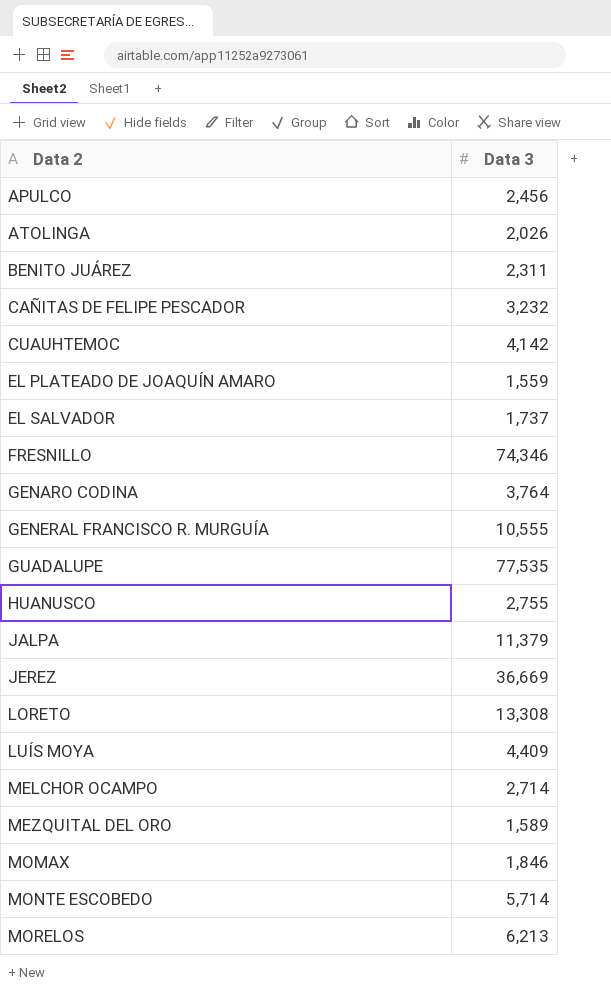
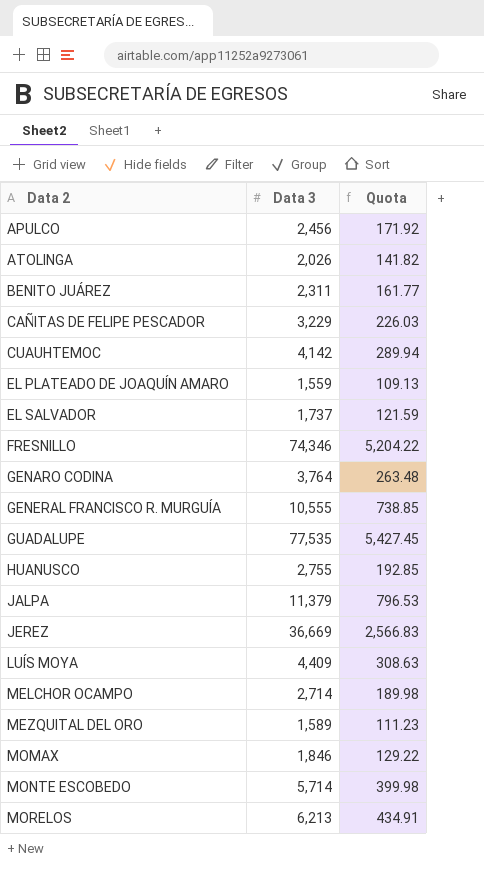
column Quota | formula: none -> [Data 3] * 0.07
row LORETO: 13,308 -> none
CAÑITAS DE FELIPE PESCADOR | Data 3: 3,232 -> 3,229

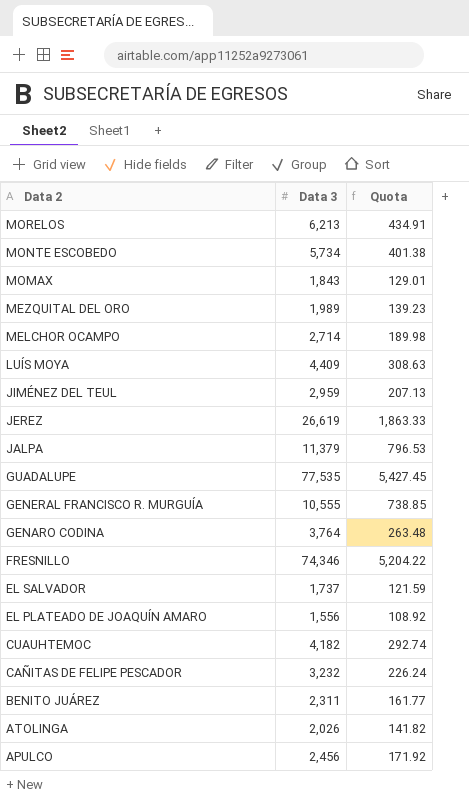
row order: Data 2 ascending -> Data 2 descending
row HUANUSCO: 2,755 | 192.85 -> none
MONTE ESCOBEDO | Data 3: 5,714 -> 5,734
MONTE ESCOBEDO | Quota: 399.98 -> 401.38
MOMAX | Data 3: 1,846 -> 1,843
MOMAX | Quota: 129.22 -> 129.01
MEZQUITAL DEL ORO | Data 3: 1,589 -> 1,989
MEZQUITAL DEL ORO | Quota: 111.23 -> 139.23
row JIMÉNEZ DEL TEUL: none -> 2,959 | 207.13
JEREZ | Data 3: 36,669 -> 26,619
JEREZ | Quota: 2,566.83 -> 1,863.33
EL PLATEADO DE JOAQUÍN AMARO | Data 3: 1,559 -> 1,556
EL PLATEADO DE JOAQUÍN AMARO | Quota: 109.13 -> 108.92
CUAUHTEMOC | Data 3: 4,142 -> 4,182
CUAUHTEMOC | Quota: 289.94 -> 292.74
CAÑITAS DE FELIPE PESCADOR | Data 3: 3,229 -> 3,232
CAÑITAS DE FELIPE PESCADOR | Quota: 226.03 -> 226.24

